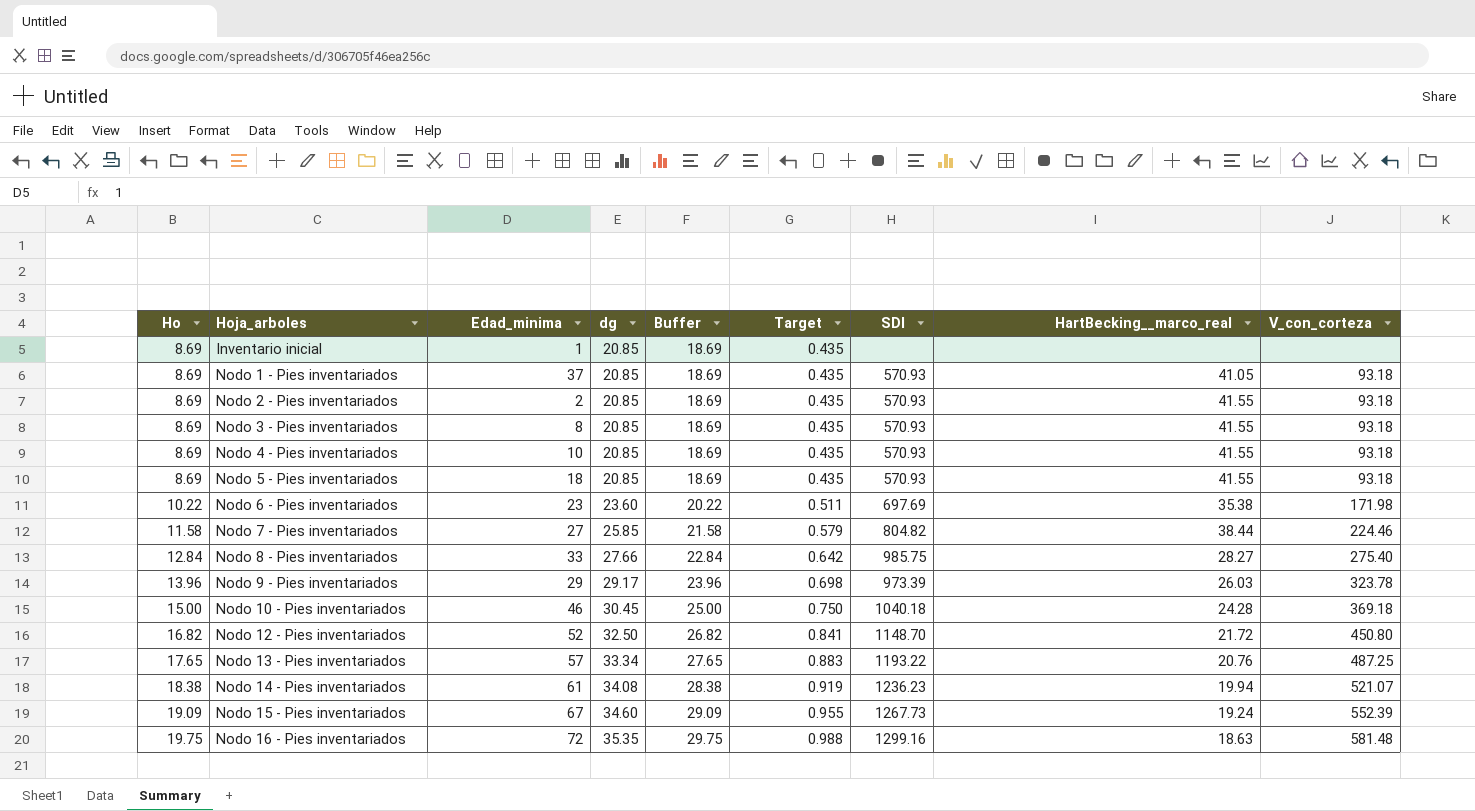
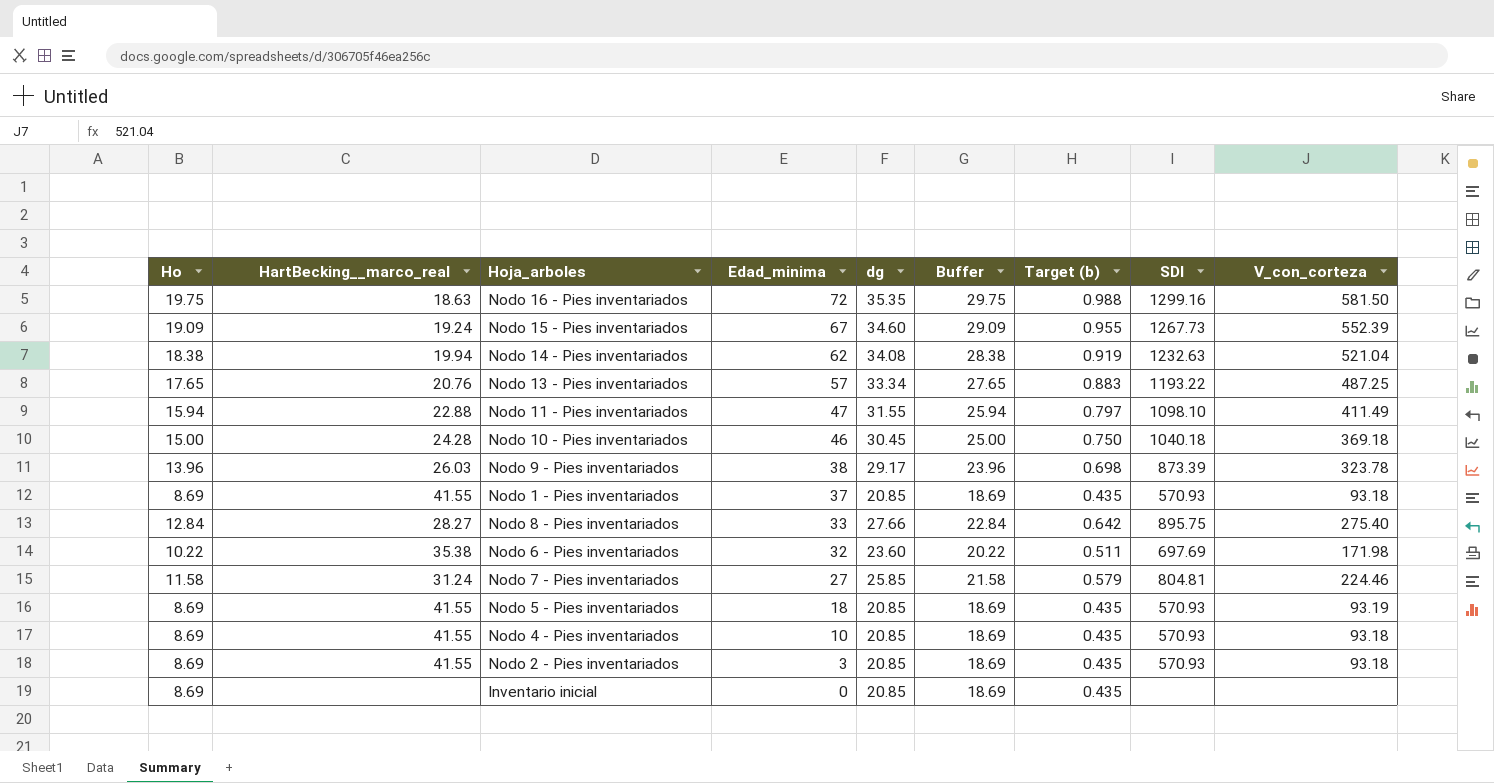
row order: Ho ascending -> Edad_minima descending
column HartBecking__marco_real | position: 8 -> 2
column name: Target -> Target (b)
row Nodo 3 - Pies inventariados: 8.69 | 8 | 20.85 | 18.69 | 0.435 | 570.93 | 41.55 | 93.18 -> none
row Nodo 12 - Pies inventariados: 16.82 | 52 | 32.50 | 26.82 | 0.841 | 1148.70 | 21.72 | 450.80 -> none
Nodo 16 - Pies inventariados | V_con_corteza: 581.48 -> 581.50
Nodo 14 - Pies inventariados | Edad_minima: 61 -> 62
Nodo 14 - Pies inventariados | SDI: 1236.23 -> 1232.63
Nodo 14 - Pies inventariados | V_con_corteza: 521.07 -> 521.04
row Nodo 11 - Pies inventariados: none -> 15.94 | 22.88 | 47 | 31.55 | 25.94 | 0.797 | 1098.10 | 411.49
Nodo 9 - Pies inventariados | Edad_minima: 29 -> 38
Nodo 9 - Pies inventariados | SDI: 973.39 -> 873.39
Nodo 1 - Pies inventariados | HartBecking__marco_real: 41.05 -> 41.55
Nodo 8 - Pies inventariados | SDI: 985.75 -> 895.75
Nodo 6 - Pies inventariados | Edad_minima: 23 -> 32
Nodo 7 - Pies inventariados | HartBecking__marco_real: 38.44 -> 31.24
Nodo 7 - Pies inventariados | SDI: 804.82 -> 804.81
Nodo 5 - Pies inventariados | V_con_corteza: 93.18 -> 93.19
Nodo 2 - Pies inventariados | Edad_minima: 2 -> 3
Inventario inicial | Edad_minima: 1 -> 0

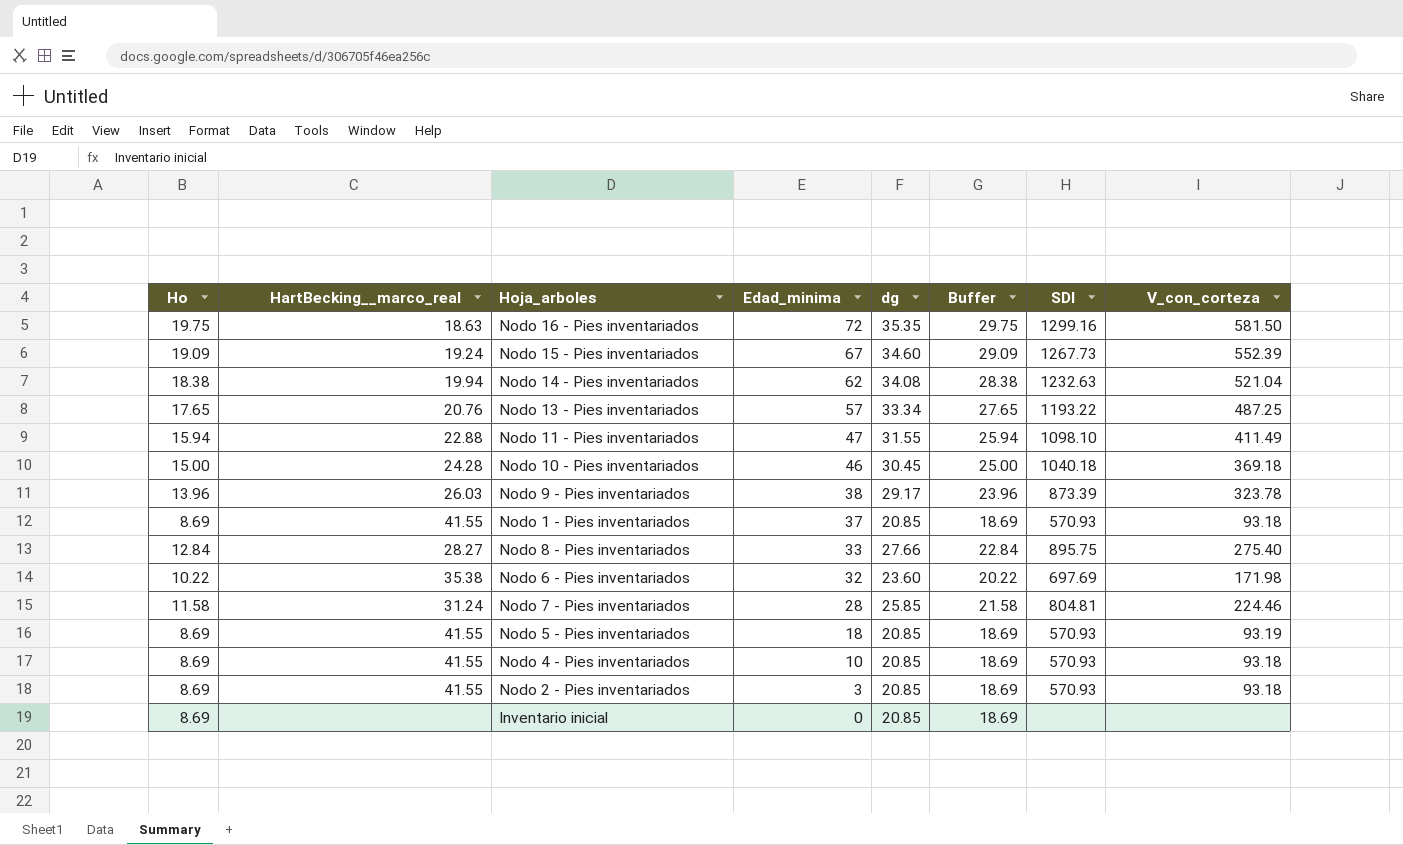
column Target (b) | formula: [Ho] * 0.05 -> none
Nodo 7 - Pies inventariados | Edad_minima: 27 -> 28

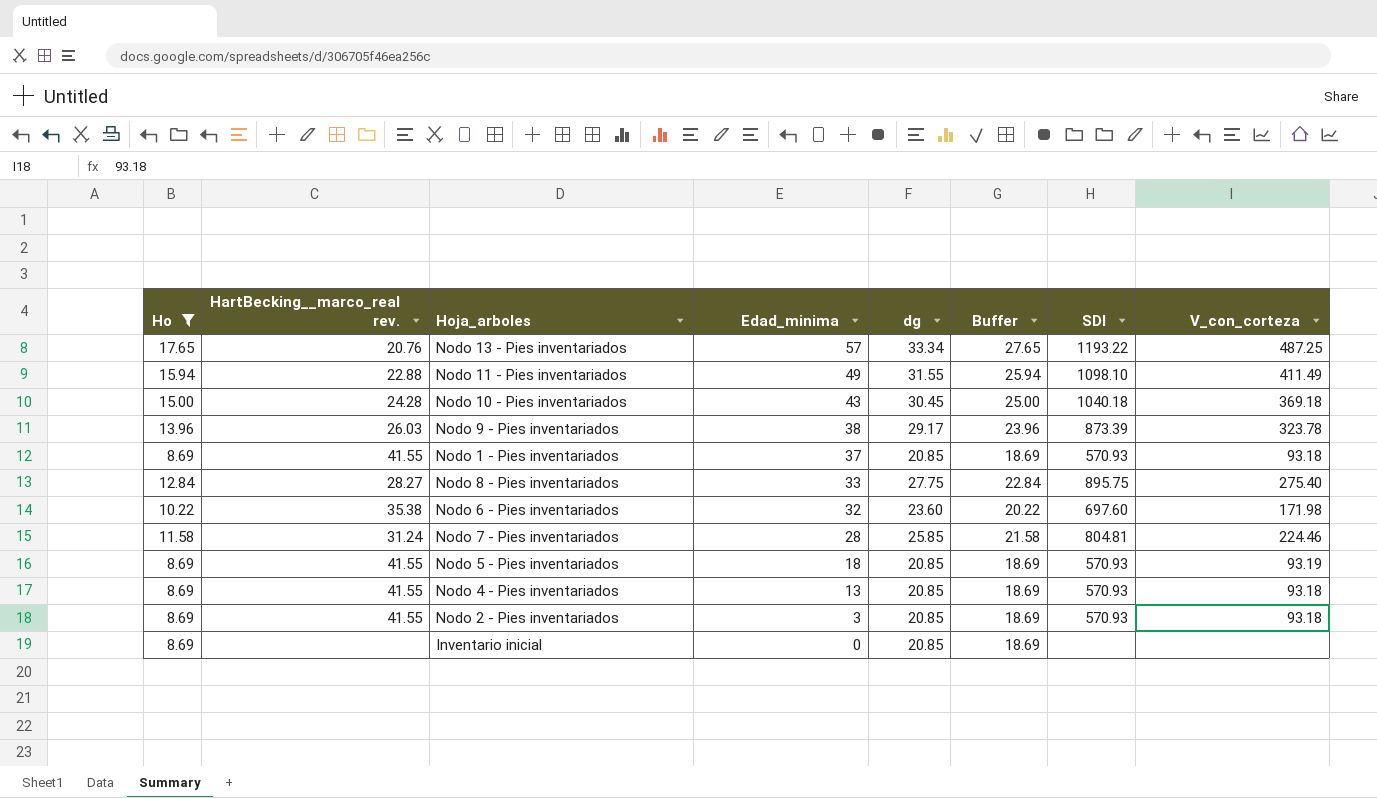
filter: none -> Ho <= 17.65
column name: HartBecking__marco_real -> HartBecking__marco_real rev.
Nodo 11 - Pies inventariados | Edad_minima: 47 -> 49
Nodo 10 - Pies inventariados | Edad_minima: 46 -> 43
Nodo 8 - Pies inventariados | dg: 27.66 -> 27.75
Nodo 6 - Pies inventariados | SDI: 697.69 -> 697.60
Nodo 4 - Pies inventariados | Edad_minima: 10 -> 13

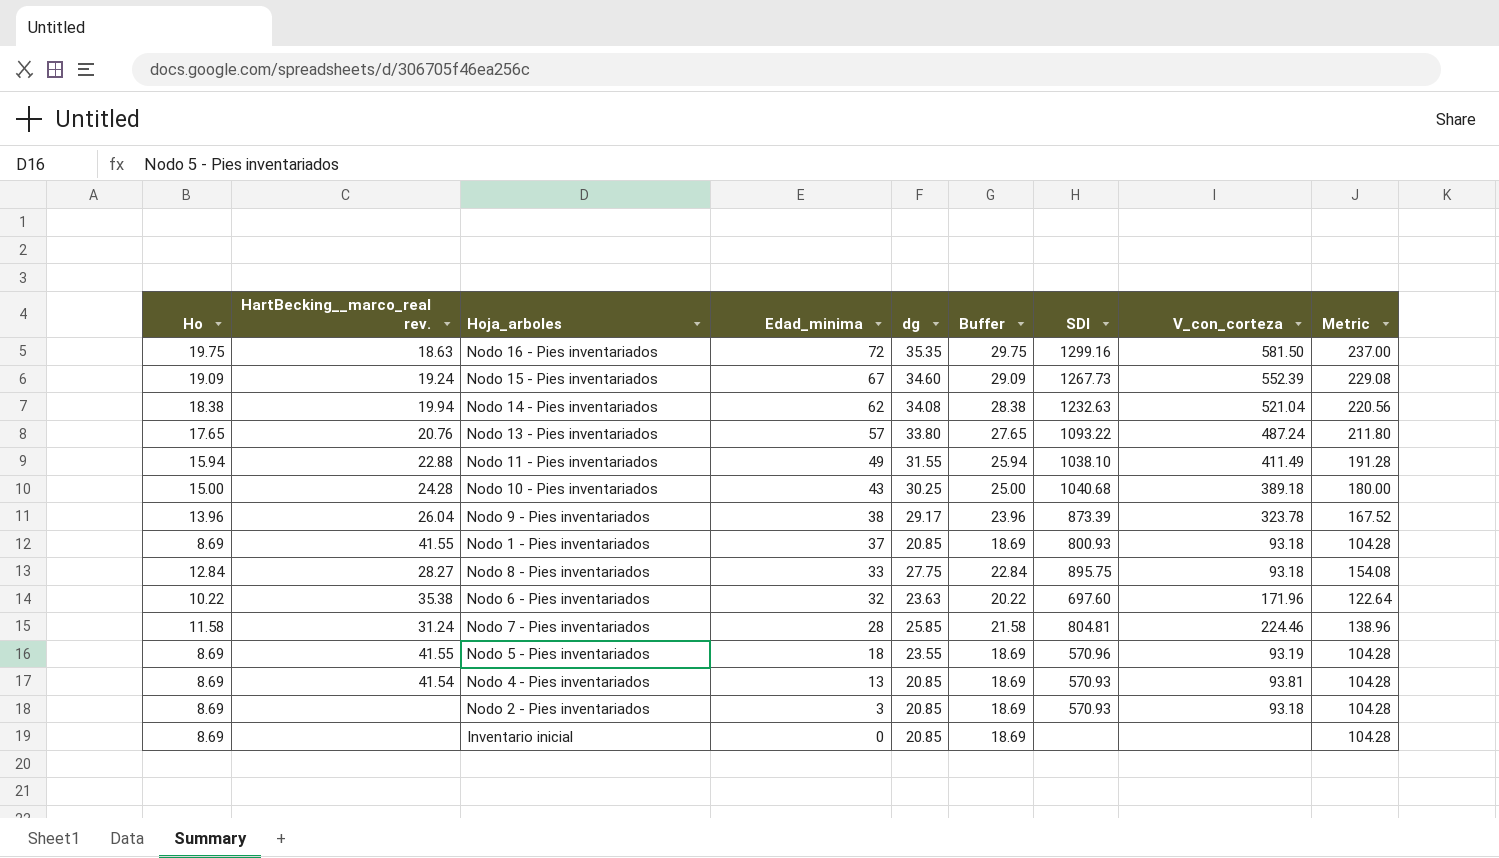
filter: Ho <= 17.65 -> none
column Metric | formula: none -> [Ho] * 12
Nodo 13 - Pies inventariados | dg: 33.34 -> 33.80
Nodo 13 - Pies inventariados | SDI: 1193.22 -> 1093.22
Nodo 13 - Pies inventariados | V_con_corteza: 487.25 -> 487.24
Nodo 11 - Pies inventariados | SDI: 1098.10 -> 1038.10
Nodo 10 - Pies inventariados | dg: 30.45 -> 30.25
Nodo 10 - Pies inventariados | SDI: 1040.18 -> 1040.68
Nodo 10 - Pies inventariados | V_con_corteza: 369.18 -> 389.18
Nodo 9 - Pies inventariados | HartBecking__marco_real rev.: 26.03 -> 26.04
Nodo 1 - Pies inventariados | SDI: 570.93 -> 800.93
Nodo 8 - Pies inventariados | V_con_corteza: 275.40 -> 93.18
Nodo 6 - Pies inventariados | dg: 23.60 -> 23.63
Nodo 6 - Pies inventariados | V_con_corteza: 171.98 -> 171.96
Nodo 5 - Pies inventariados | dg: 20.85 -> 23.55
Nodo 5 - Pies inventariados | SDI: 570.93 -> 570.96
Nodo 4 - Pies inventariados | HartBecking__marco_real rev.: 41.55 -> 41.54
Nodo 4 - Pies inventariados | V_con_corteza: 93.18 -> 93.81
Nodo 2 - Pies inventariados | HartBecking__marco_real rev.: 41.55 -> none

